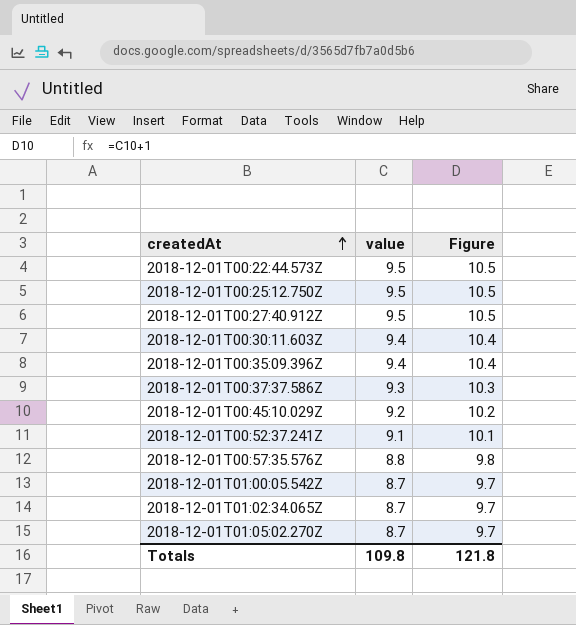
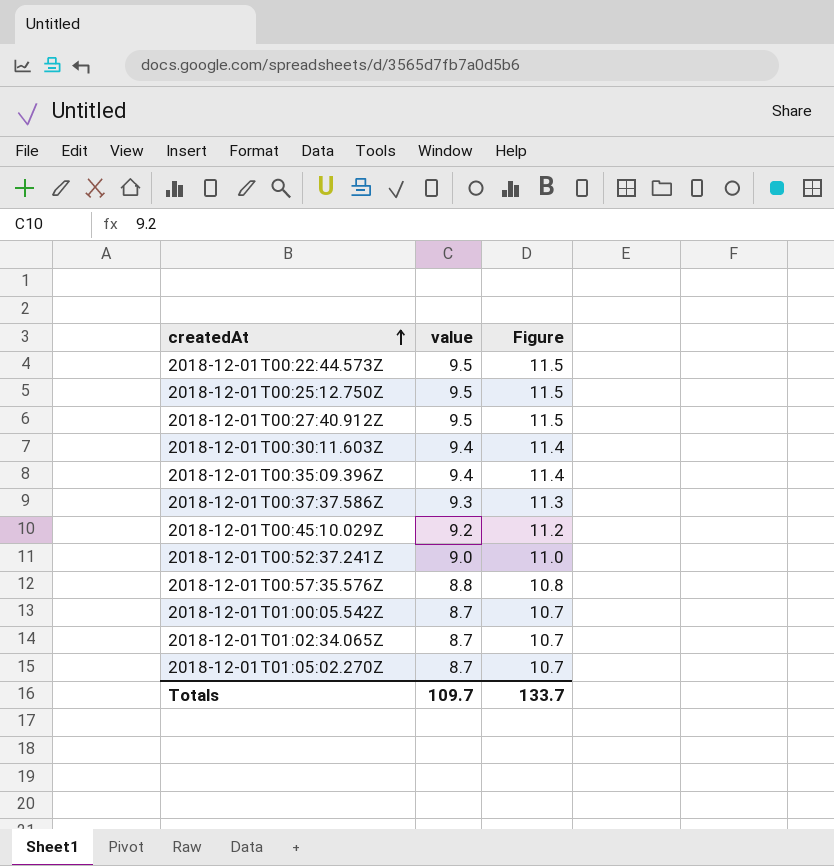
column Figure | formula: [value] + 1 -> [value] + 2
2018-12-01T00:52:37.241Z | value: 9.1 -> 9.0
Totals | value: 109.8 -> 109.7
Totals | Figure: 121.8 -> 133.7

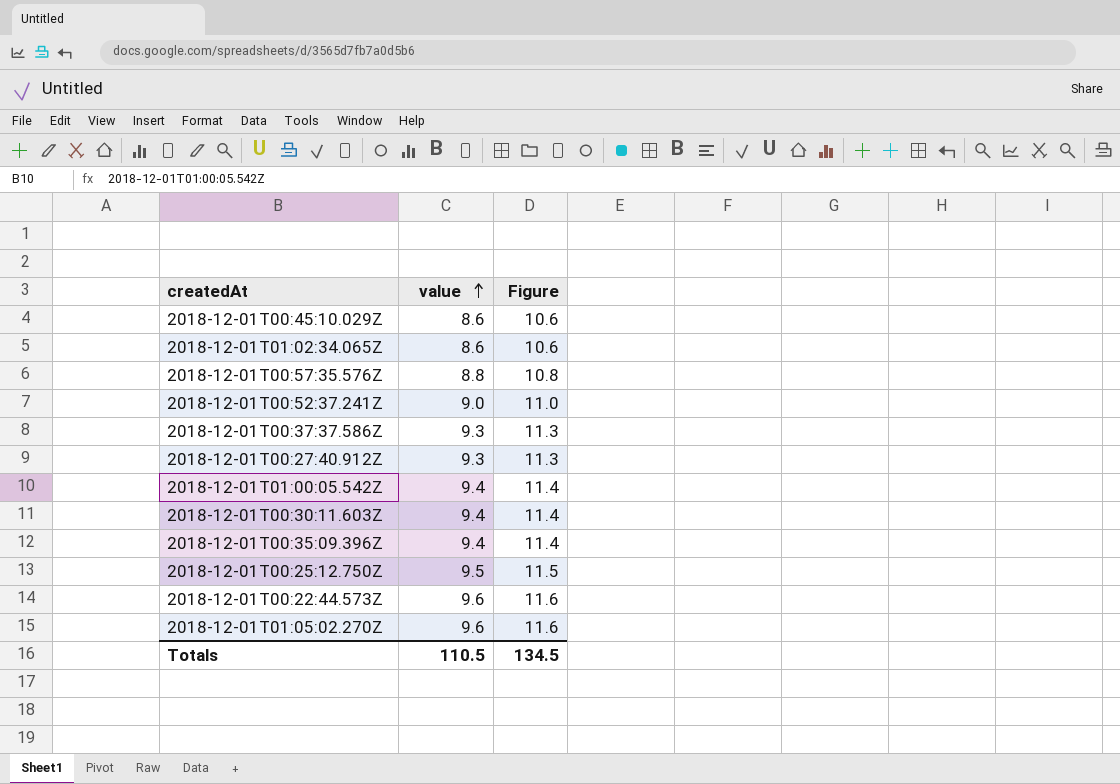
row order: createdAt ascending -> value ascending
2018-12-01T00:45:10.029Z | value: 9.2 -> 8.6
2018-12-01T00:45:10.029Z | Figure: 11.2 -> 10.6
2018-12-01T01:02:34.065Z | value: 8.7 -> 8.6
2018-12-01T01:02:34.065Z | Figure: 10.7 -> 10.6
2018-12-01T00:27:40.912Z | value: 9.5 -> 9.3
2018-12-01T00:27:40.912Z | Figure: 11.5 -> 11.3
2018-12-01T01:00:05.542Z | value: 8.7 -> 9.4
2018-12-01T01:00:05.542Z | Figure: 10.7 -> 11.4
2018-12-01T00:22:44.573Z | value: 9.5 -> 9.6
2018-12-01T00:22:44.573Z | Figure: 11.5 -> 11.6
2018-12-01T01:05:02.270Z | value: 8.7 -> 9.6
2018-12-01T01:05:02.270Z | Figure: 10.7 -> 11.6
Totals | value: 109.7 -> 110.5
Totals | Figure: 133.7 -> 134.5

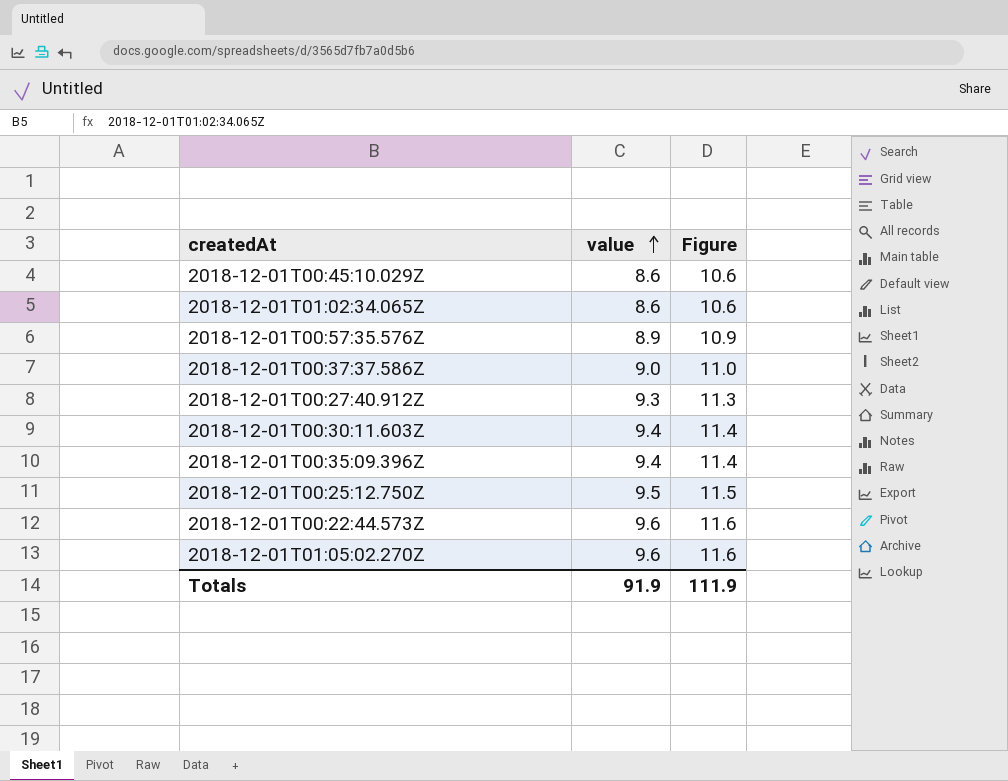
row 2018-12-01T00:52:37.241Z: 9.0 | 11.0 -> none
row 2018-12-01T01:00:05.542Z: 9.4 | 11.4 -> none
2018-12-01T00:57:35.576Z | value: 8.8 -> 8.9
2018-12-01T00:57:35.576Z | Figure: 10.8 -> 10.9
2018-12-01T00:37:37.586Z | value: 9.3 -> 9.0
2018-12-01T00:37:37.586Z | Figure: 11.3 -> 11.0
Totals | value: 110.5 -> 91.9
Totals | Figure: 134.5 -> 111.9

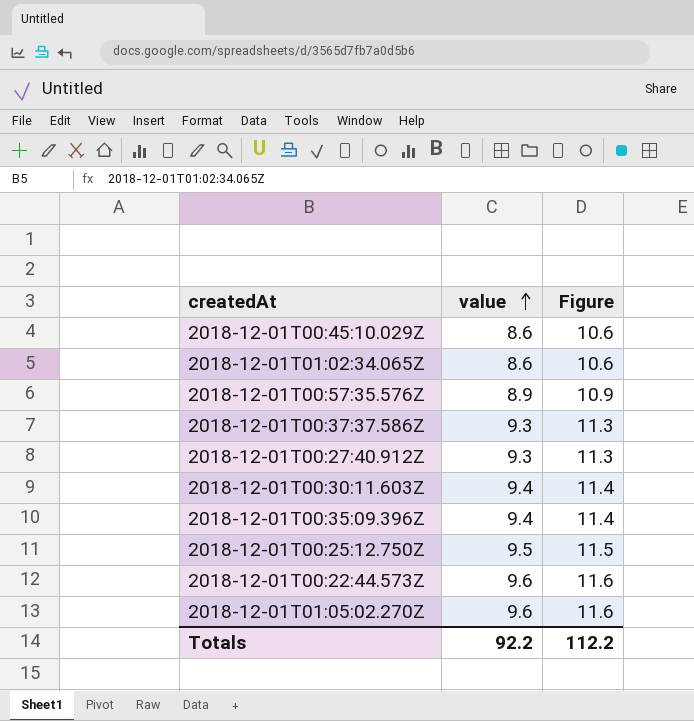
2018-12-01T00:37:37.586Z | value: 9.0 -> 9.3
2018-12-01T00:37:37.586Z | Figure: 11.0 -> 11.3
Totals | value: 91.9 -> 92.2
Totals | Figure: 111.9 -> 112.2

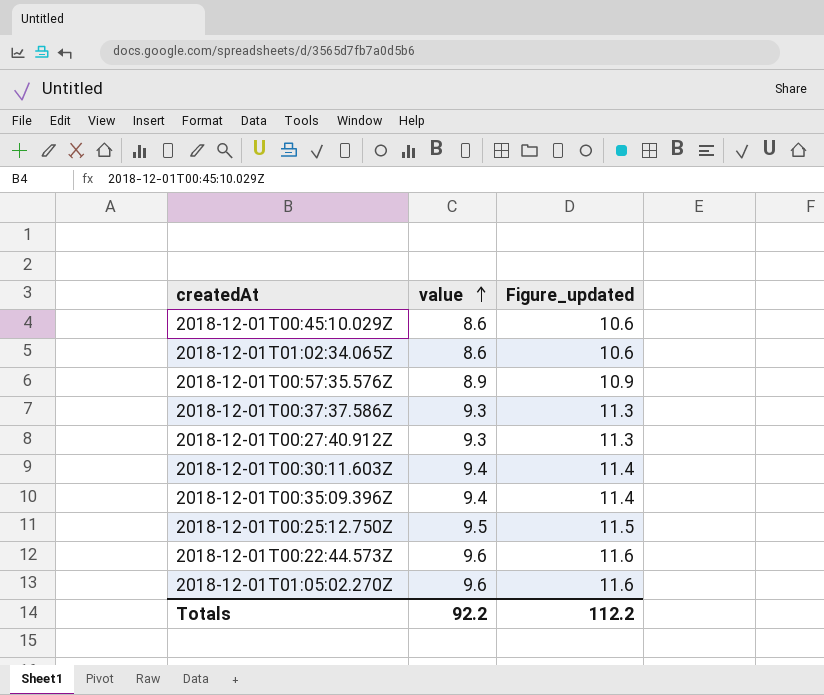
column name: Figure -> Figure_updated

